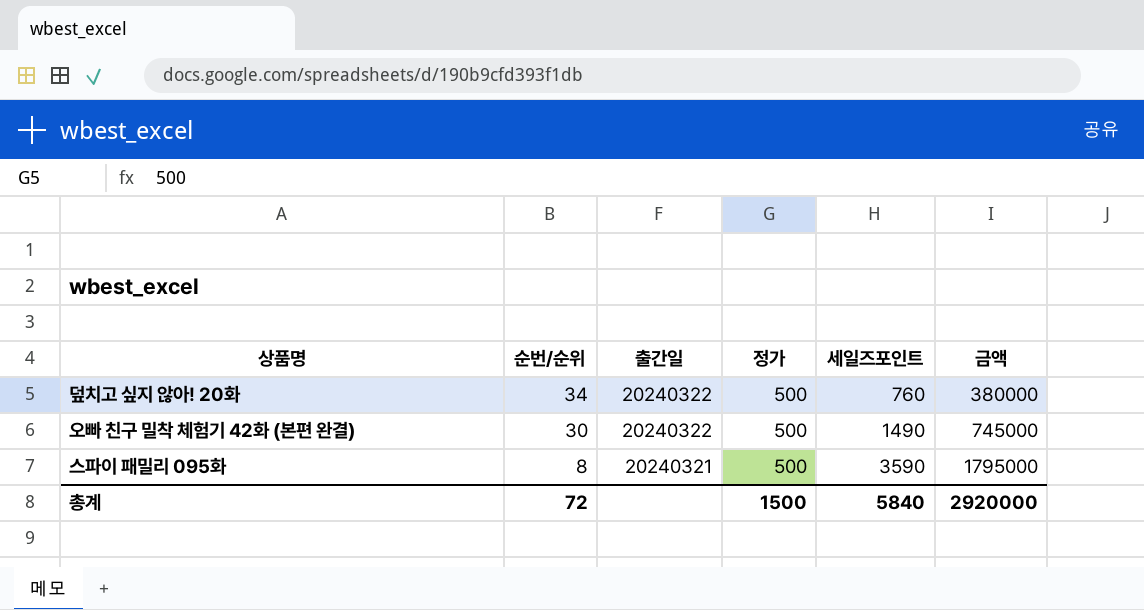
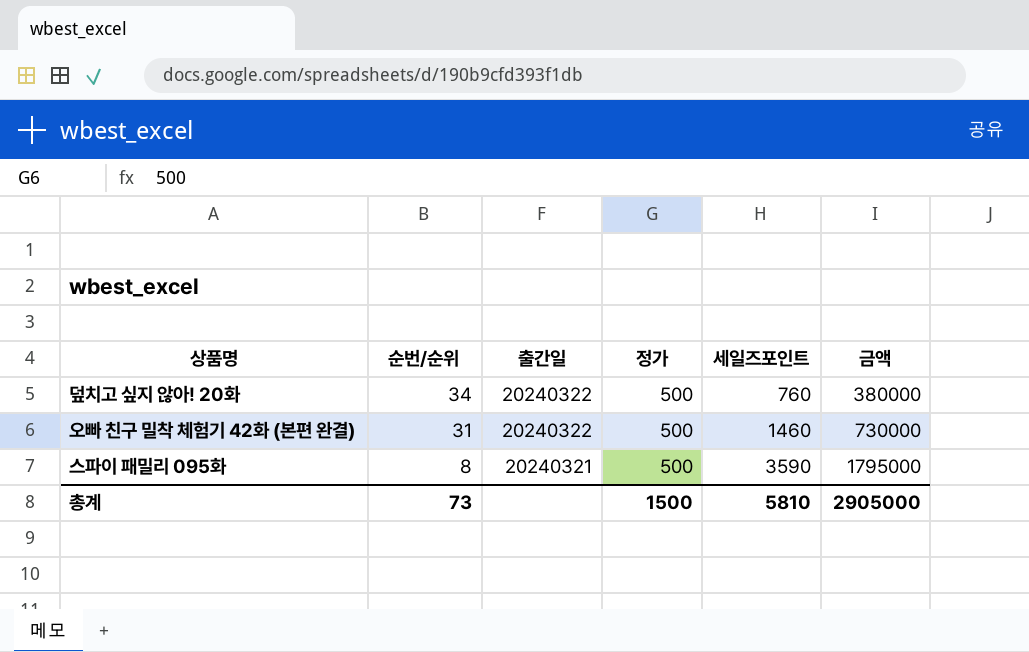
오빠 친구 밀착 체험기 42화 (본편 완결) | 순번/순위: 30 -> 31
오빠 친구 밀착 체험기 42화 (본편 완결) | 세일즈포인트: 1490 -> 1460
오빠 친구 밀착 체험기 42화 (본편 완결) | 금액: 745000 -> 730000
총계 | 순번/순위: 72 -> 73
총계 | 세일즈포인트: 5840 -> 5810
총계 | 금액: 2920000 -> 2905000

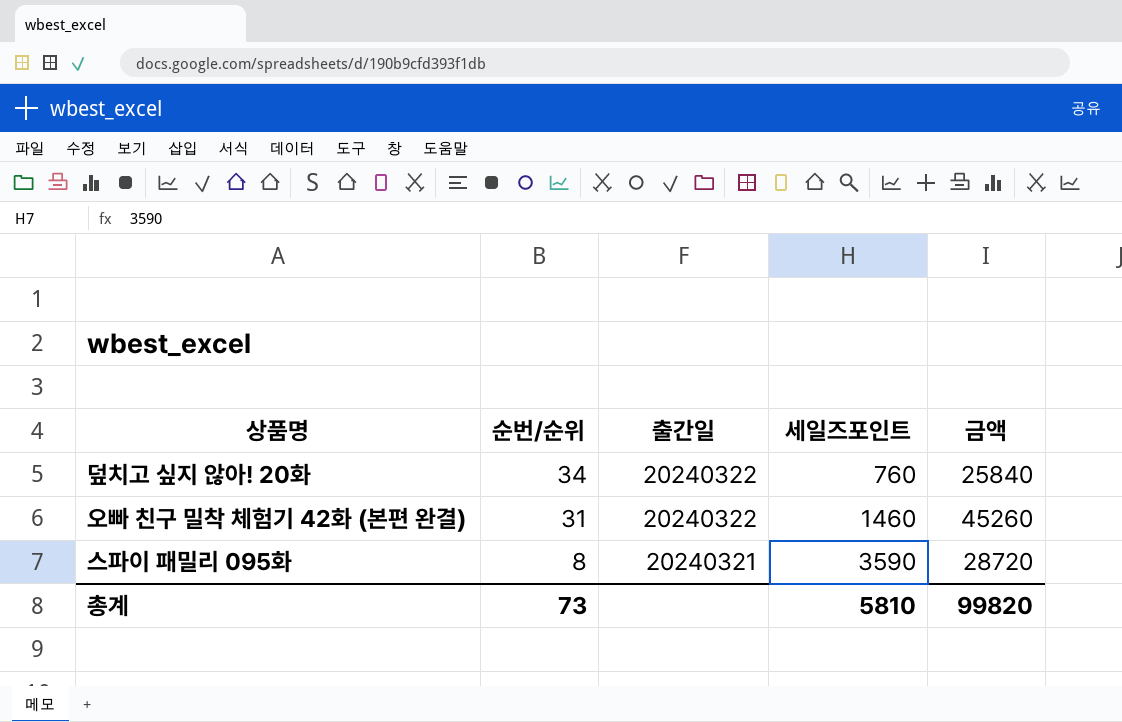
column 정가 | position: 4 -> none
column 금액 | formula: [정가] * [세일즈포인트] -> [순번/순위] * [세일즈포인트]
총계 | 금액: 2905000 -> 99820

